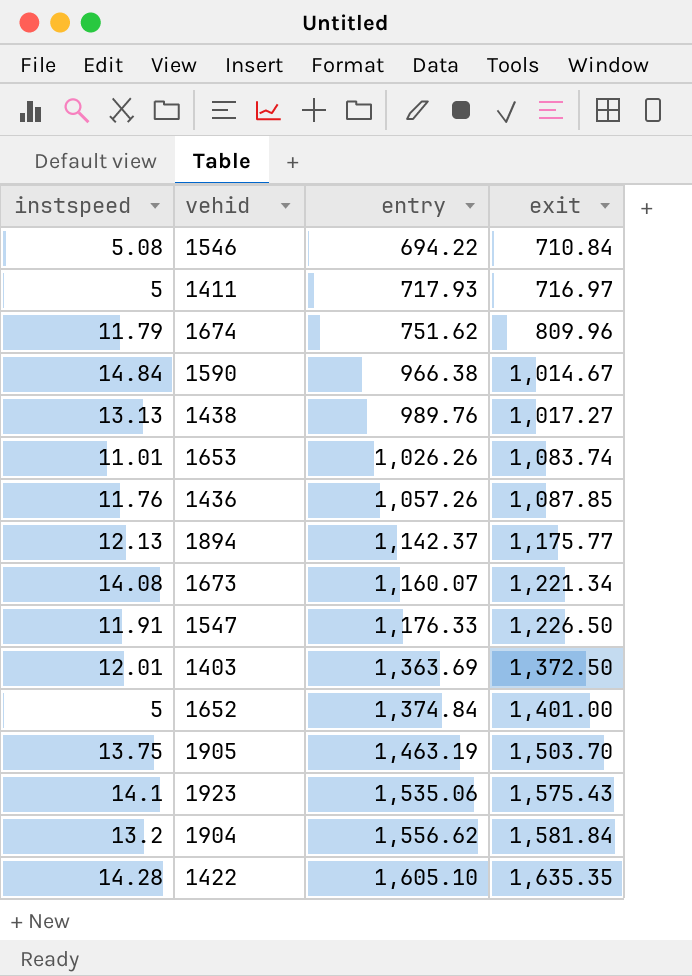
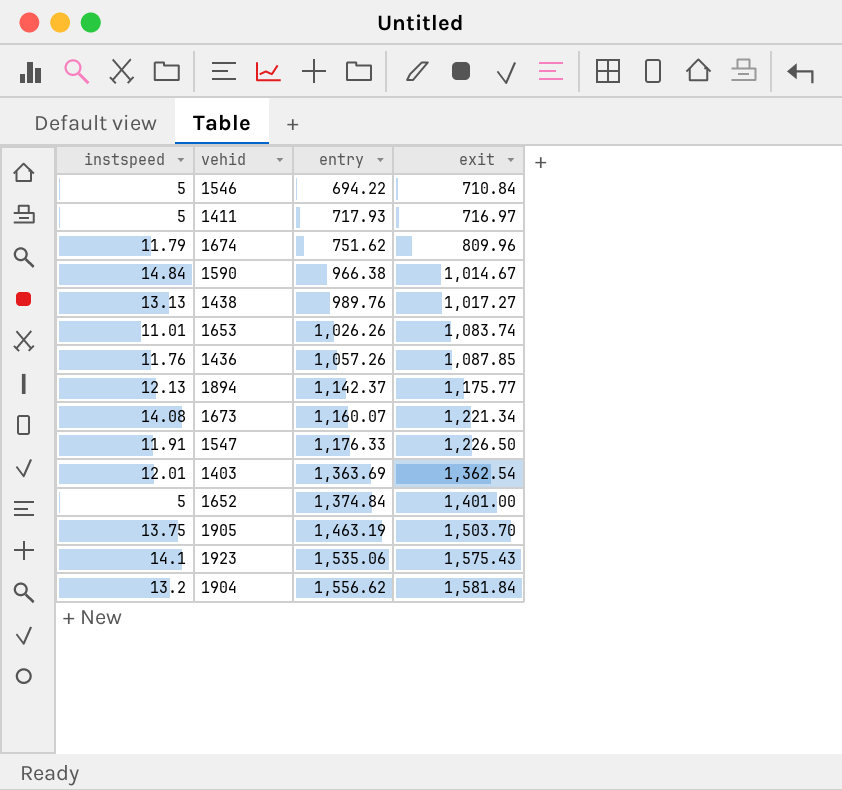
row 1422: 14.28 | 1,605.10 | 1,635.35 -> none
1546 | instspeed: 5.08 -> 5
1403 | exit: 1,372.50 -> 1,362.54

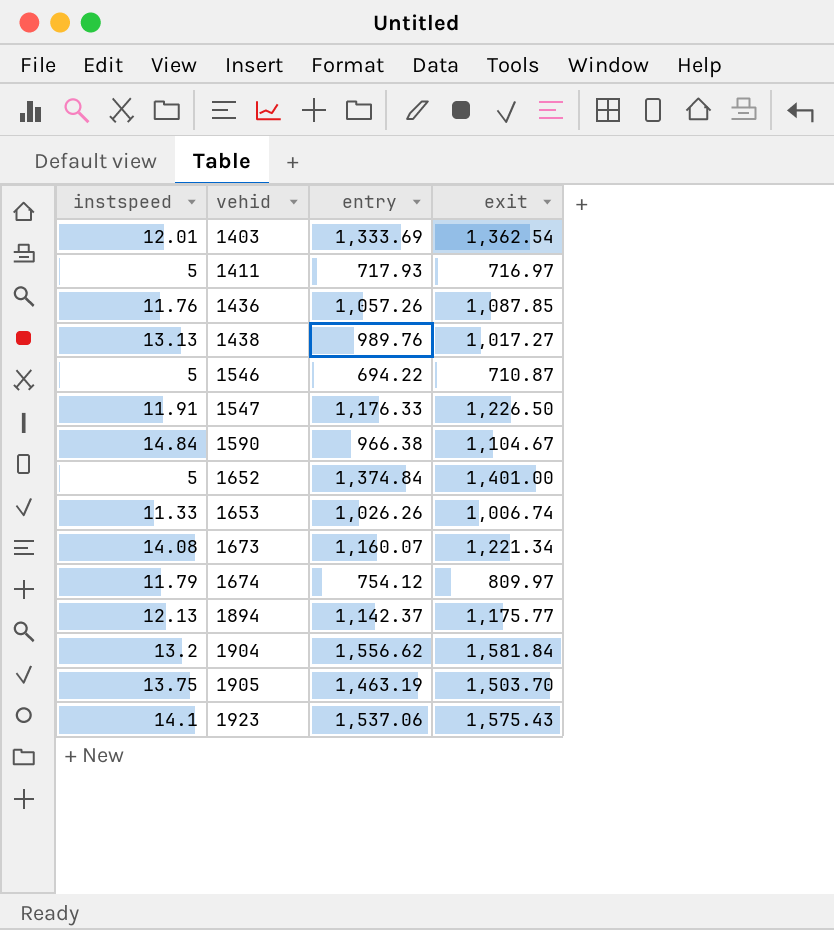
row order: entry ascending -> vehid ascending
1403 | entry: 1,363.69 -> 1,333.69
1546 | exit: 710.84 -> 710.87
1590 | exit: 1,014.67 -> 1,104.67
1653 | instspeed: 11.01 -> 11.33
1653 | exit: 1,083.74 -> 1,006.74
1674 | entry: 751.62 -> 754.12
1674 | exit: 809.96 -> 809.97
1923 | entry: 1,535.06 -> 1,537.06

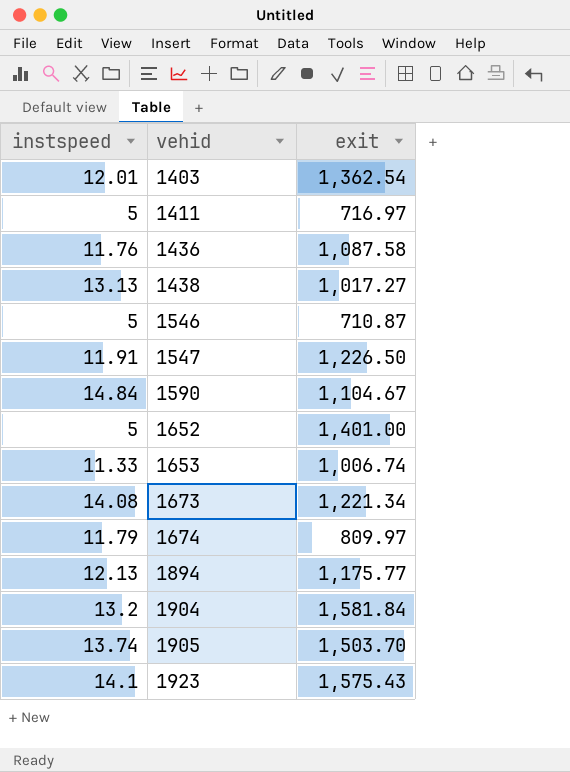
column entry | position: 3 -> none
1436 | exit: 1,087.85 -> 1,087.58
1905 | instspeed: 13.75 -> 13.74

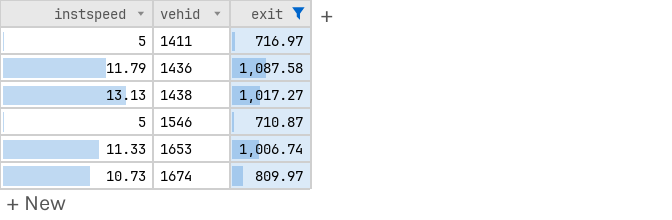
filter: none -> exit <= 1,087.58
1436 | instspeed: 11.76 -> 11.79
1674 | instspeed: 11.79 -> 10.73

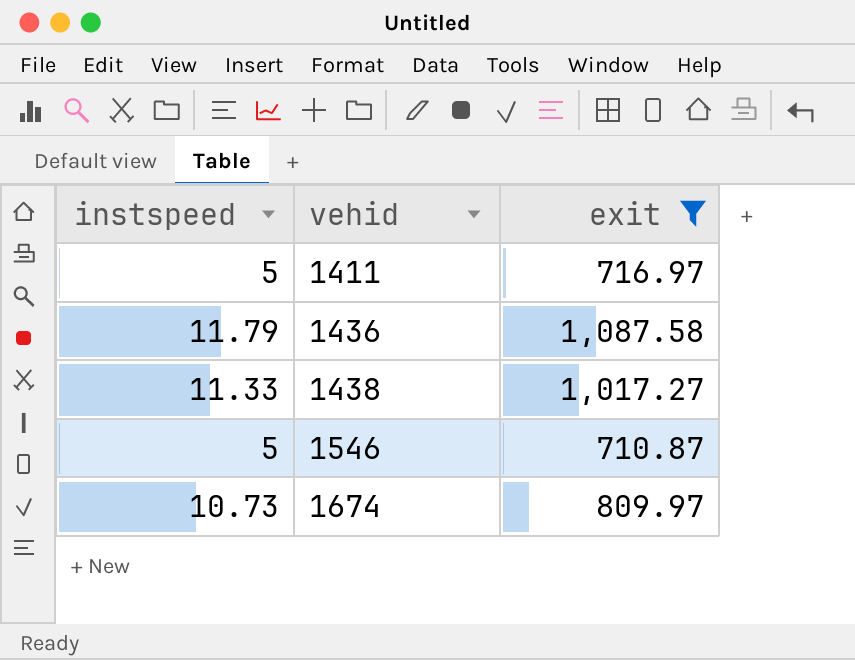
row 1653: 11.33 | 1,006.74 -> none
1438 | instspeed: 13.13 -> 11.33

